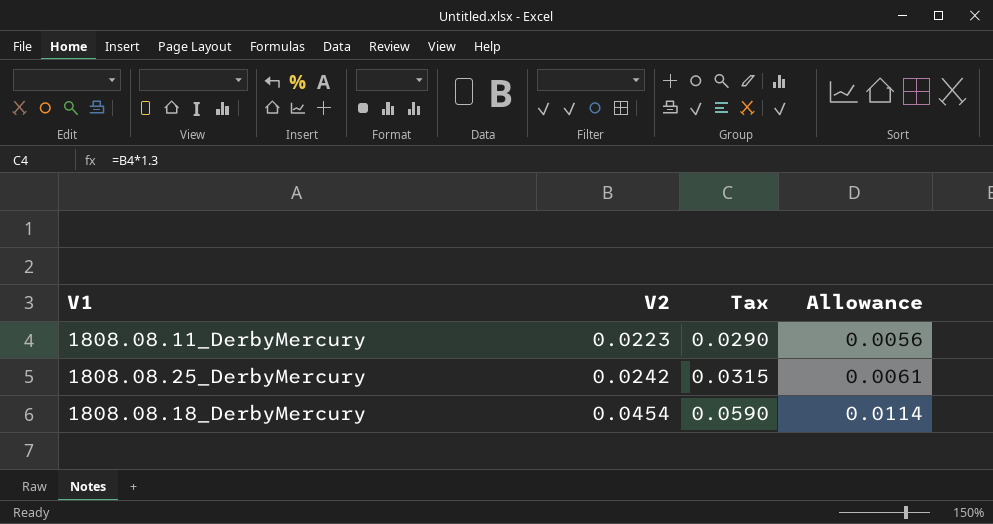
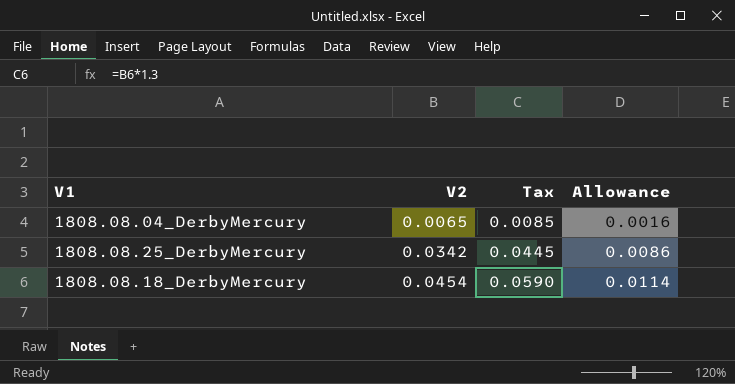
row 1808.08.11_DerbyMercury: 0.0223 | 0.0290 | 0.0056 -> none
row 1808.08.04_DerbyMercury: none -> 0.0065 | 0.0085 | 0.0016
1808.08.25_DerbyMercury | V2: 0.0242 -> 0.0342
1808.08.25_DerbyMercury | Tax: 0.0315 -> 0.0445
1808.08.25_DerbyMercury | Allowance: 0.0061 -> 0.0086

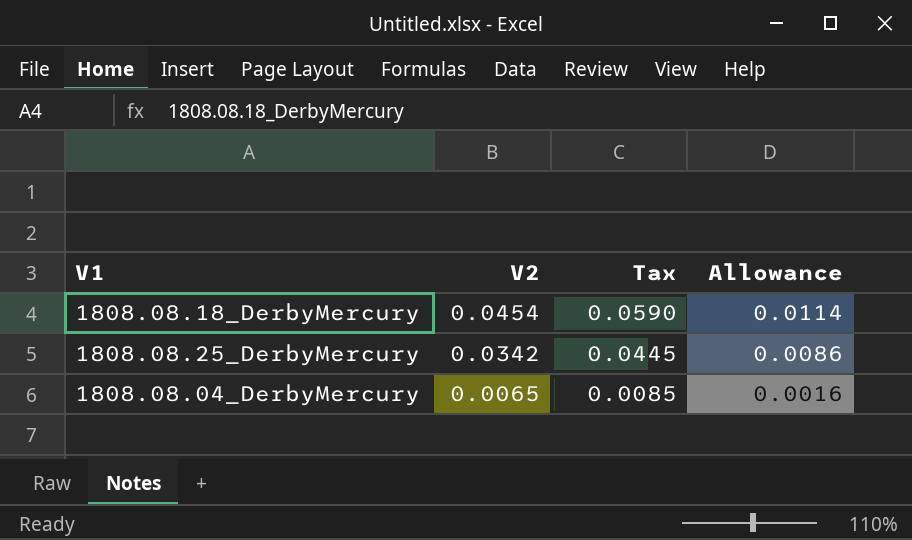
row order: V2 ascending -> V2 descending

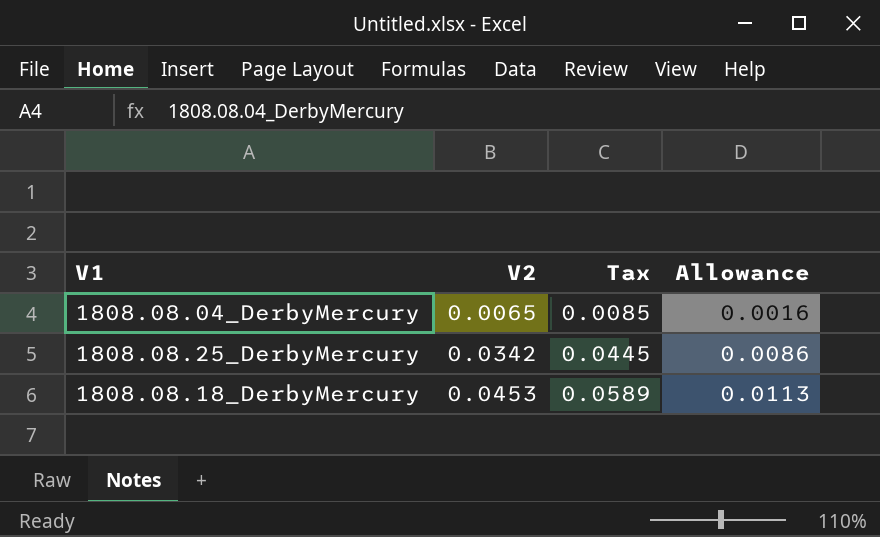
row order: V2 descending -> V2 ascending
1808.08.18_DerbyMercury | V2: 0.0454 -> 0.0453
1808.08.18_DerbyMercury | Tax: 0.0590 -> 0.0589
1808.08.18_DerbyMercury | Allowance: 0.0114 -> 0.0113

